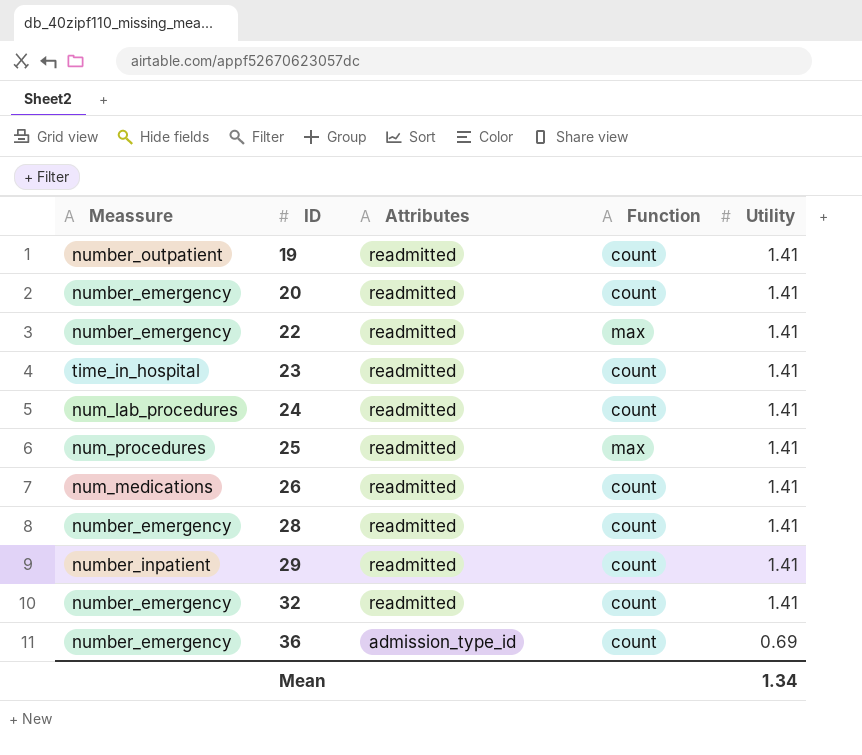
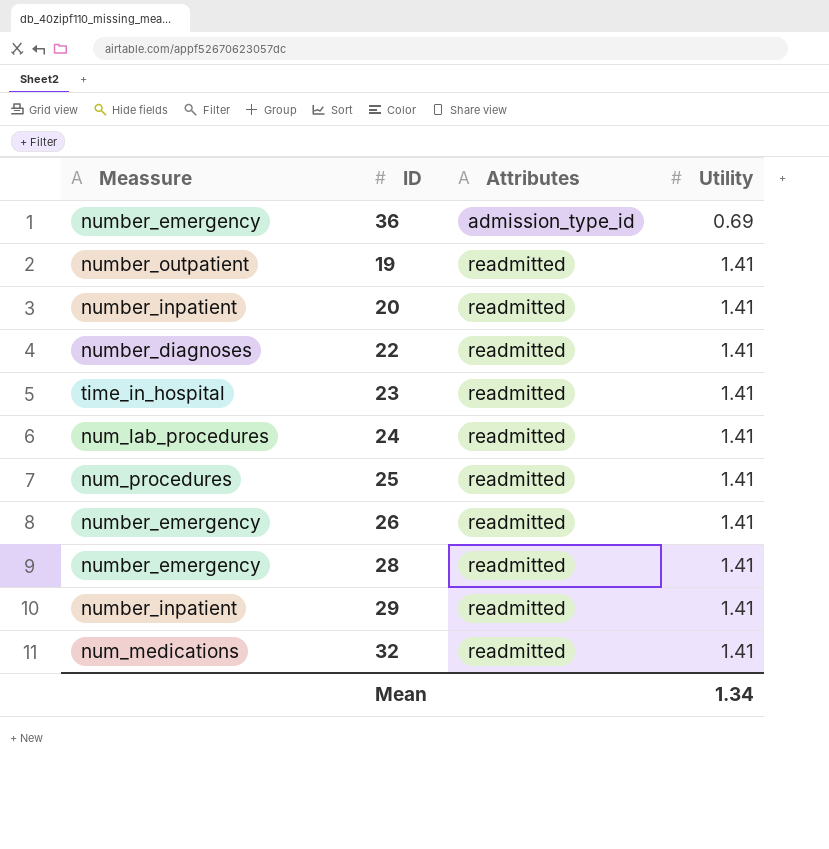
row order: ID ascending -> Attributes ascending
column Function | position: 4 -> none
20 | Meassure: number_emergency -> number_inpatient
22 | Meassure: number_emergency -> number_diagnoses
26 | Meassure: num_medications -> number_emergency
32 | Meassure: number_emergency -> num_medications

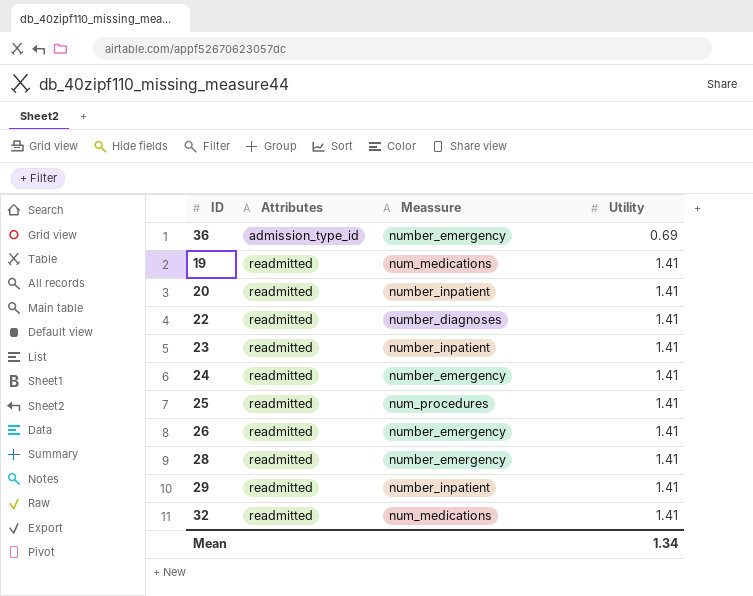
column Meassure | position: 1 -> 3
19 | Meassure: number_outpatient -> num_medications
23 | Meassure: time_in_hospital -> number_inpatient
24 | Meassure: num_lab_procedures -> number_emergency

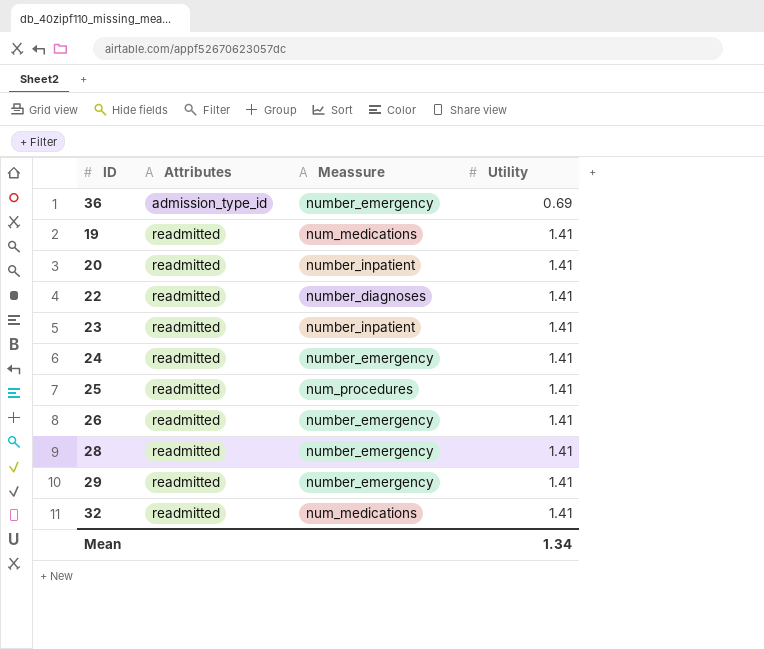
29 | Meassure: number_inpatient -> number_emergency

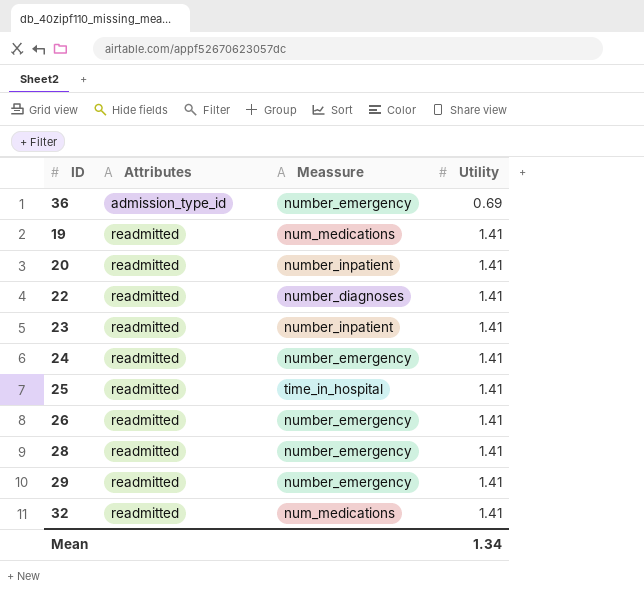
25 | Meassure: num_procedures -> time_in_hospital

